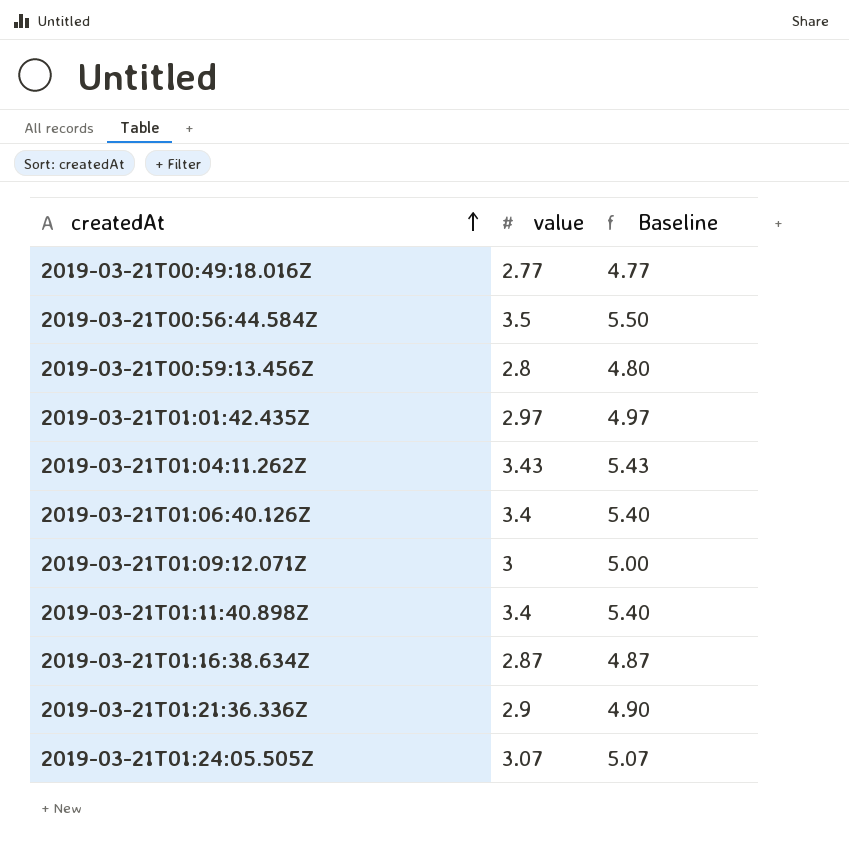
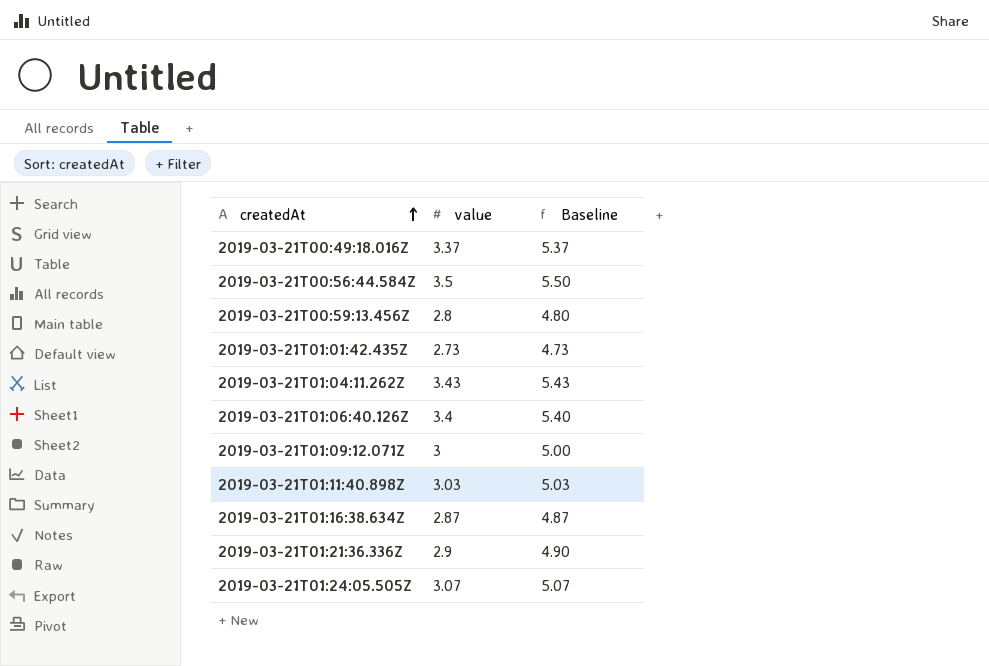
2019-03-21T00:49:18.016Z | value: 2.77 -> 3.37
2019-03-21T00:49:18.016Z | Baseline: 4.77 -> 5.37
2019-03-21T01:01:42.435Z | value: 2.97 -> 2.73
2019-03-21T01:01:42.435Z | Baseline: 4.97 -> 4.73
2019-03-21T01:11:40.898Z | value: 3.4 -> 3.03
2019-03-21T01:11:40.898Z | Baseline: 5.40 -> 5.03

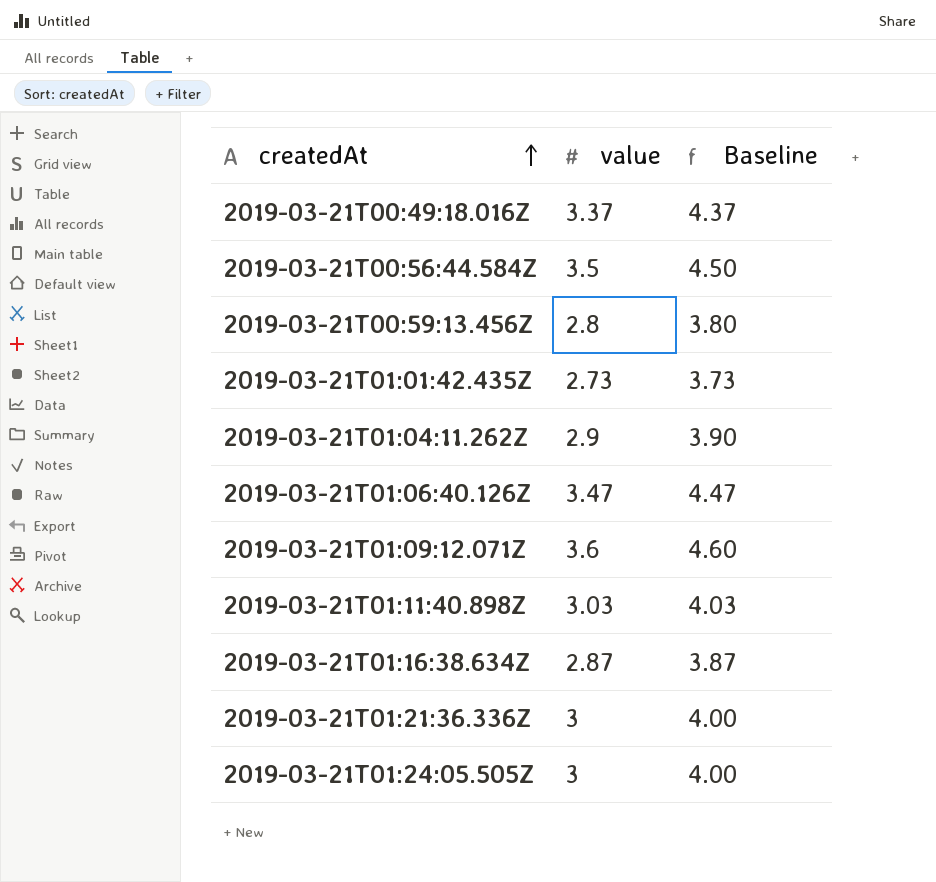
column Baseline | formula: [value] + 2 -> [value] + 1
2019-03-21T01:04:11.262Z | value: 3.43 -> 2.9
2019-03-21T01:06:40.126Z | value: 3.4 -> 3.47
2019-03-21T01:09:12.071Z | value: 3 -> 3.6
2019-03-21T01:21:36.336Z | value: 2.9 -> 3
2019-03-21T01:24:05.505Z | value: 3.07 -> 3

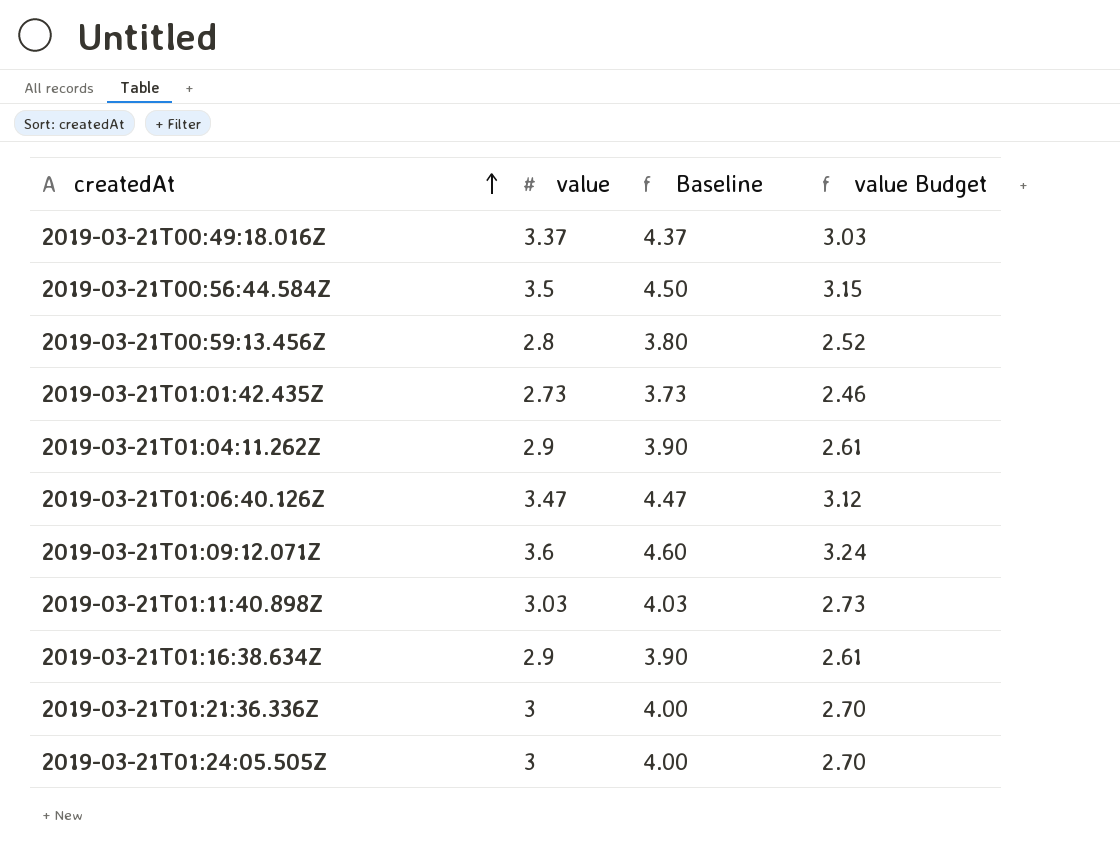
column value Budget | formula: none -> [value] * 0.9
2019-03-21T01:16:38.634Z | value: 2.87 -> 2.9
2019-03-21T01:16:38.634Z | Baseline: 3.87 -> 3.90

